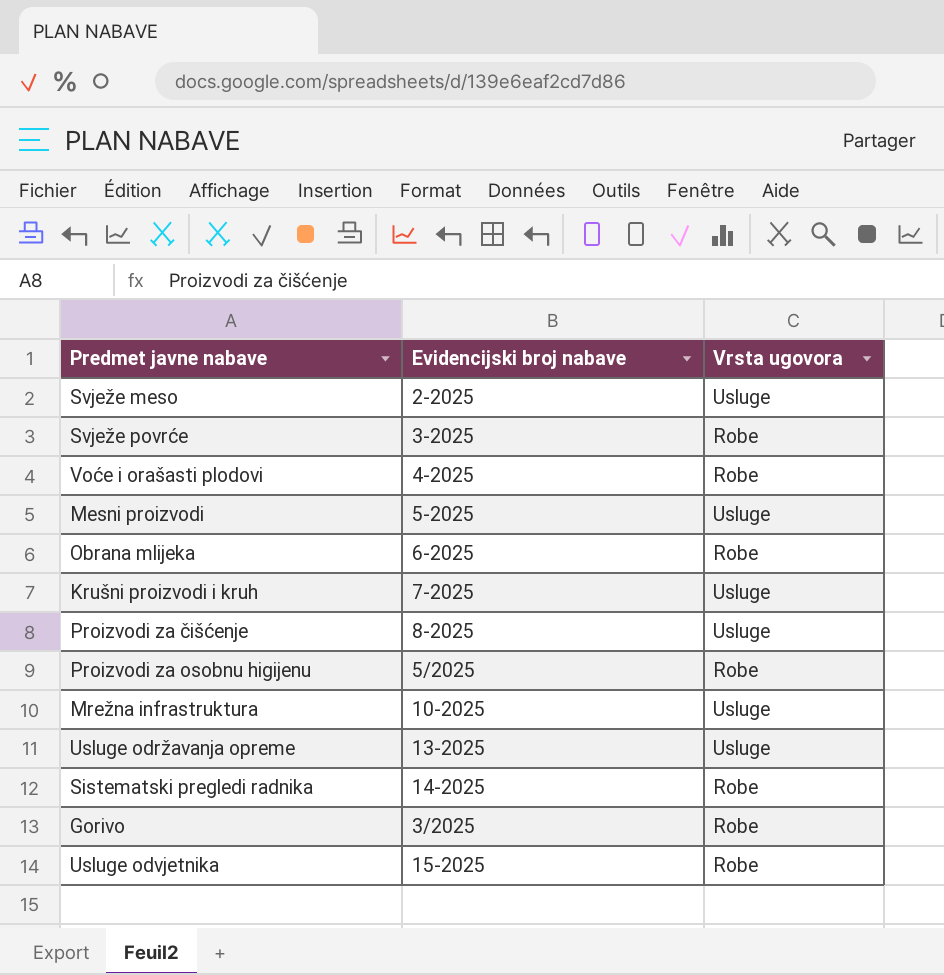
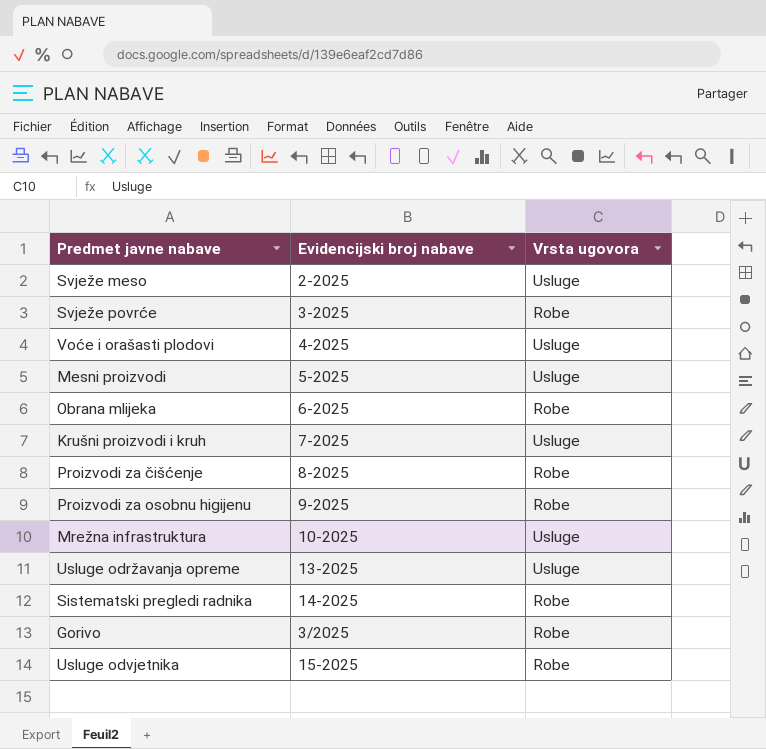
Voće i orašasti plodovi | Vrsta ugovora: Robe -> Usluge
Proizvodi za čišćenje | Vrsta ugovora: Usluge -> Robe
Proizvodi za osobnu higijenu | Evidencijski broj nabave: 5/2025 -> 9-2025

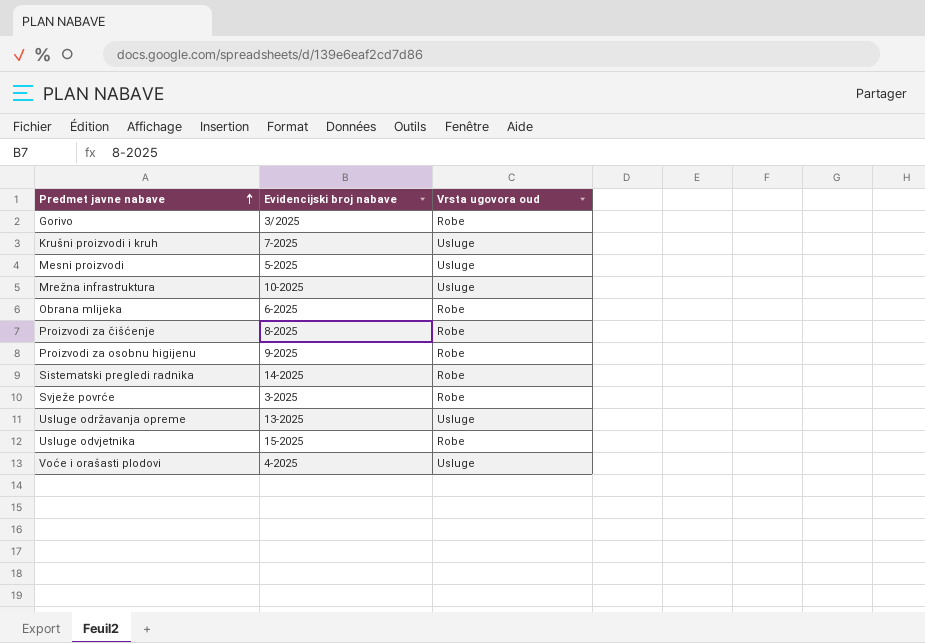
row order: none -> Predmet javne nabave ascending
column name: Vrsta ugovora -> Vrsta ugovora oud
row Svježe meso: 2-2025 | Usluge -> none

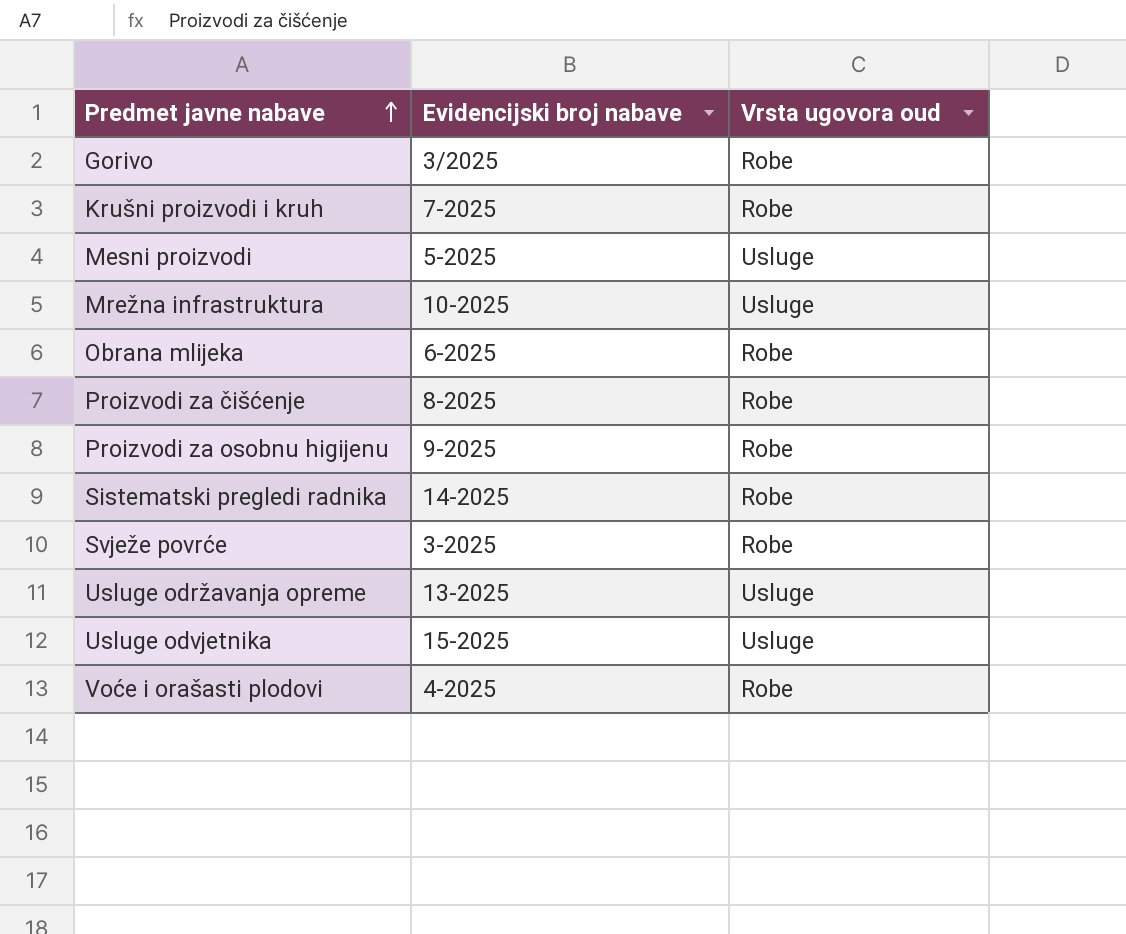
Krušni proizvodi i kruh | Vrsta ugovora oud: Usluge -> Robe
Usluge odvjetnika | Vrsta ugovora oud: Robe -> Usluge
Voće i orašasti plodovi | Vrsta ugovora oud: Usluge -> Robe

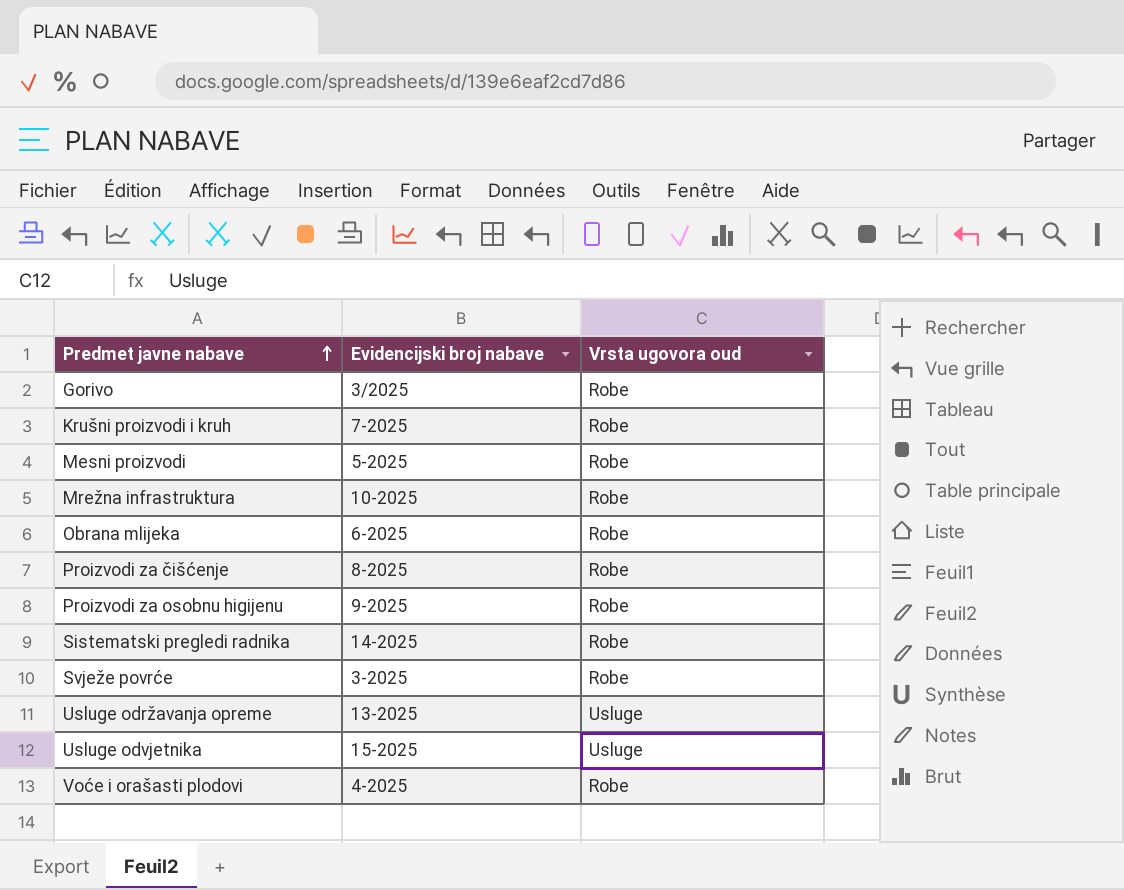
Mesni proizvodi | Vrsta ugovora oud: Usluge -> Robe
Mrežna infrastruktura | Vrsta ugovora oud: Usluge -> Robe

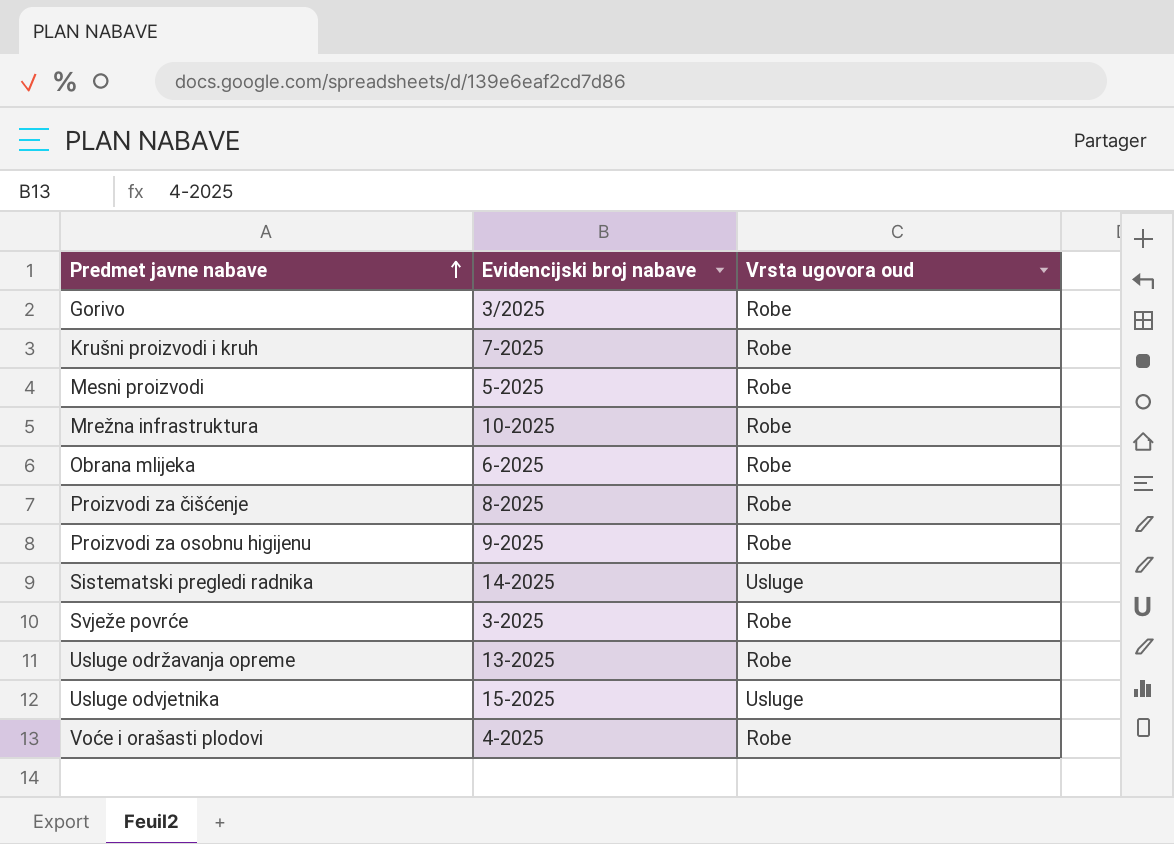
Sistematski pregledi radnika | Vrsta ugovora oud: Robe -> Usluge
Usluge održavanja opreme | Vrsta ugovora oud: Usluge -> Robe

